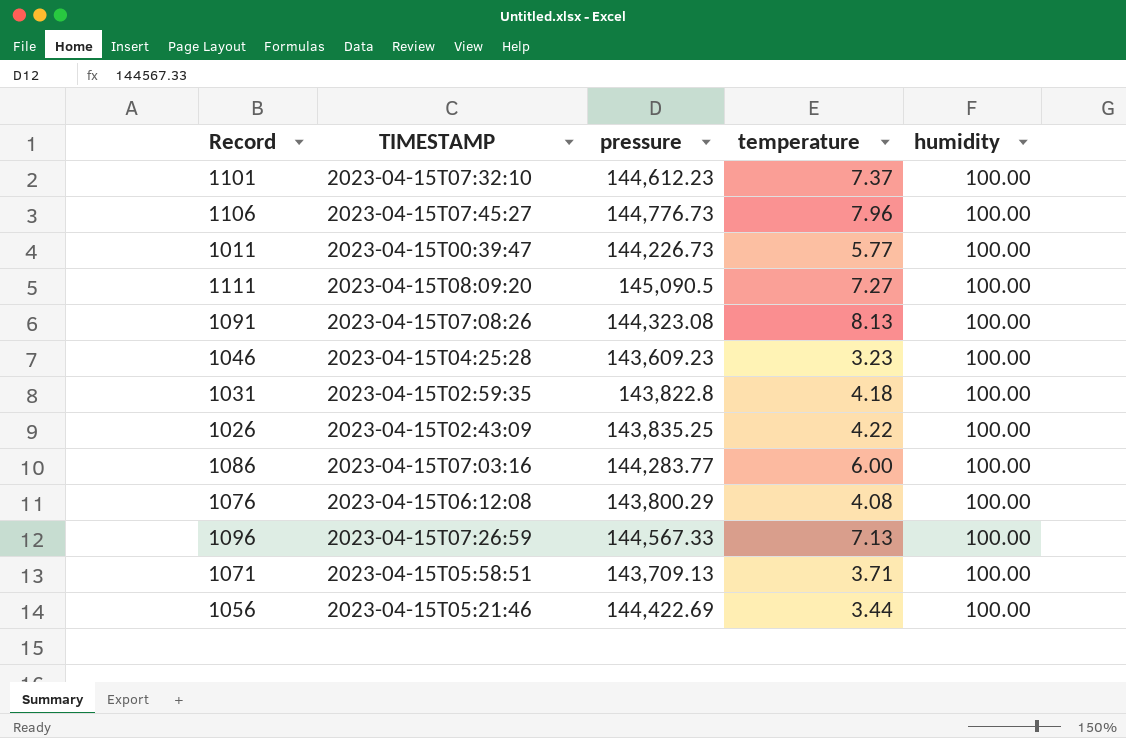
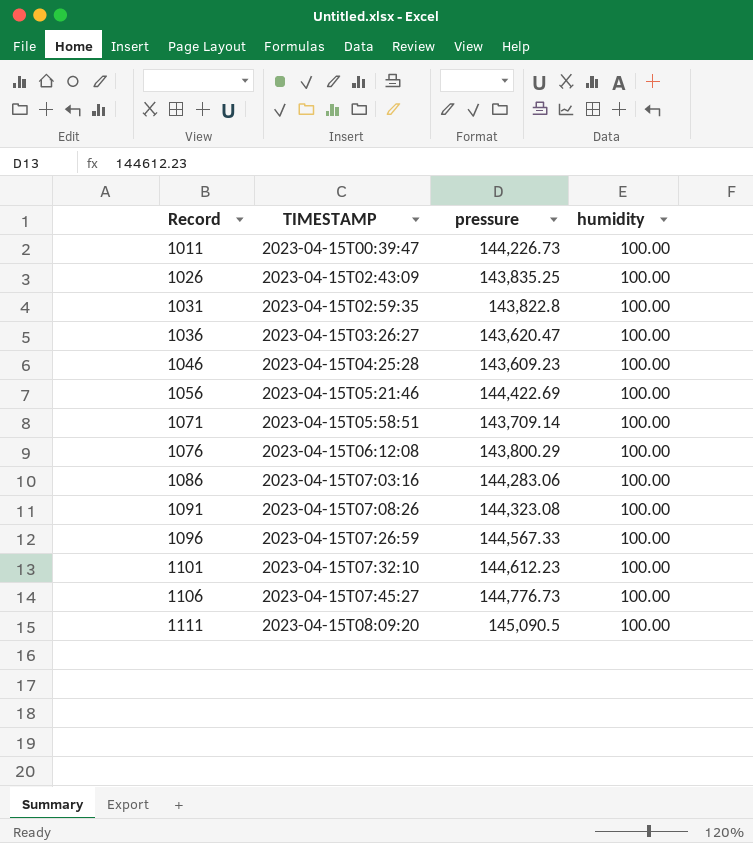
row order: none -> Record ascending
column temperature | position: 4 -> none
row 1036: none -> 2023-04-15T03:26:27 | 143,620.47 | 100.00
1071 | pressure: 143,709.13 -> 143,709.14
1086 | pressure: 144,283.77 -> 144,283.06

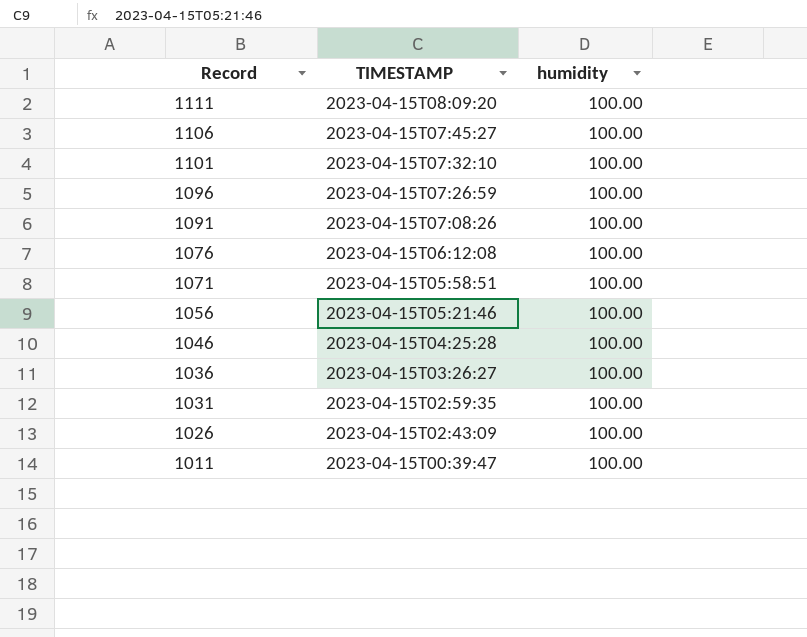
row order: Record ascending -> Record descending
column pressure | position: 3 -> none
row 1086: 2023-04-15T07:03:16 | 144,283.06 | 100.00 -> none

